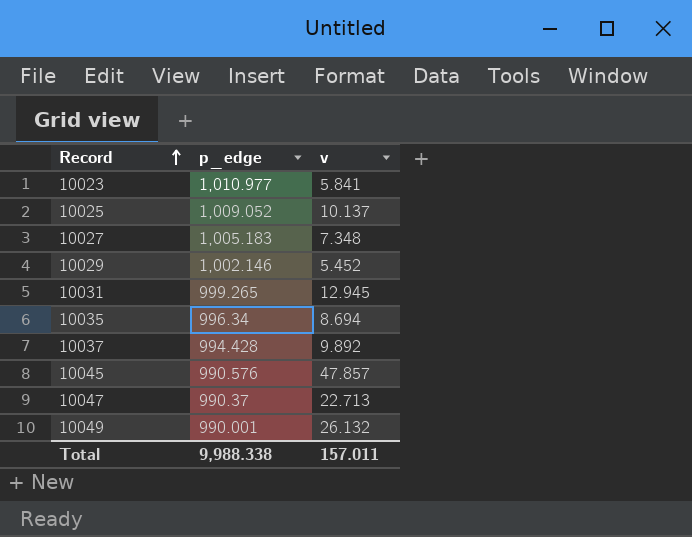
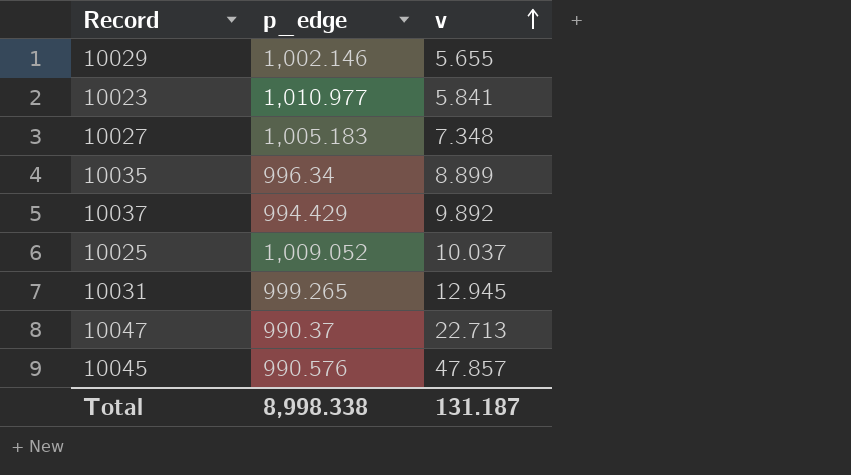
row order: Record ascending -> v ascending
row 10049: 990.001 | 26.132 -> none
10029 | v: 5.452 -> 5.655
10035 | v: 8.694 -> 8.899
10037 | p_edge: 994.428 -> 994.429
10025 | v: 10.137 -> 10.037
Total | p_edge: 9,988.338 -> 8,998.338
Total | v: 157.011 -> 131.187

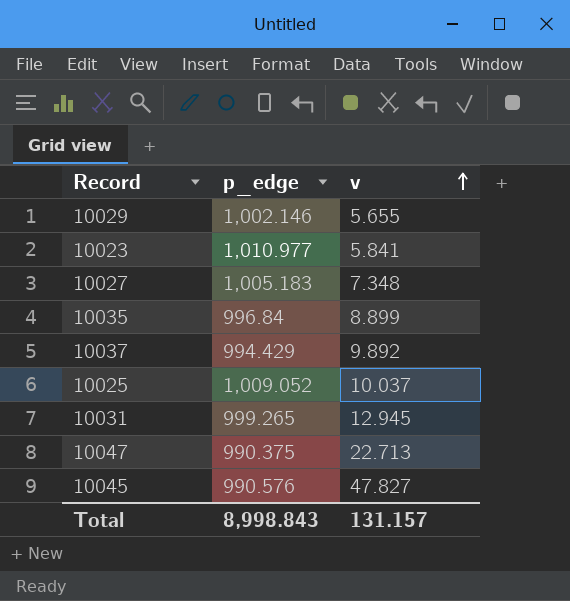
10035 | p_edge: 996.34 -> 996.84
10047 | p_edge: 990.37 -> 990.375
10045 | v: 47.857 -> 47.827
Total | p_edge: 8,998.338 -> 8,998.843
Total | v: 131.187 -> 131.157

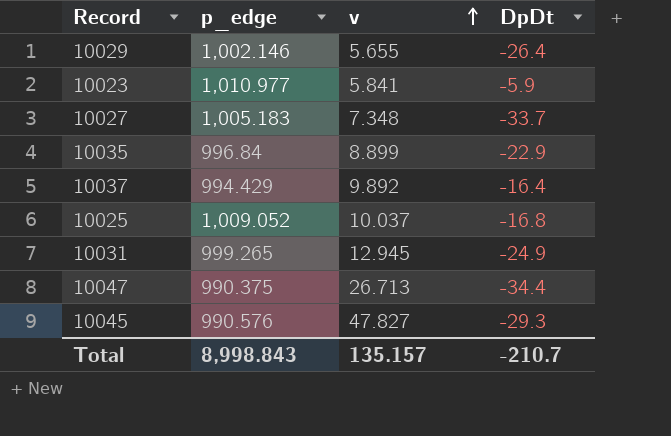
column DpDt | position: none -> 4
10047 | v: 22.713 -> 26.713
Total | v: 131.157 -> 135.157

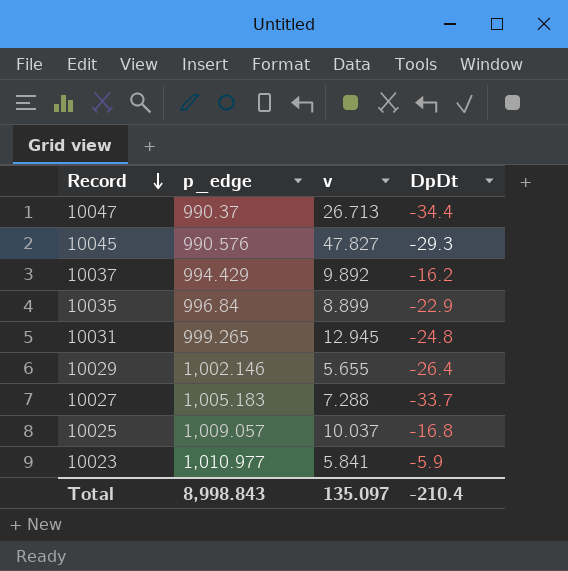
row order: v ascending -> Record descending
10047 | p_edge: 990.375 -> 990.37
10037 | DpDt: -16.4 -> -16.2
10031 | DpDt: -24.9 -> -24.8
10027 | v: 7.348 -> 7.288
10025 | p_edge: 1,009.052 -> 1,009.057
Total | v: 135.157 -> 135.097
Total | DpDt: -210.7 -> -210.4

